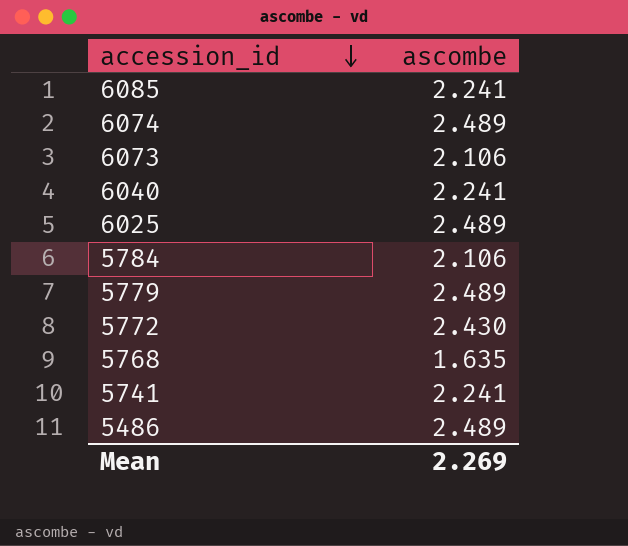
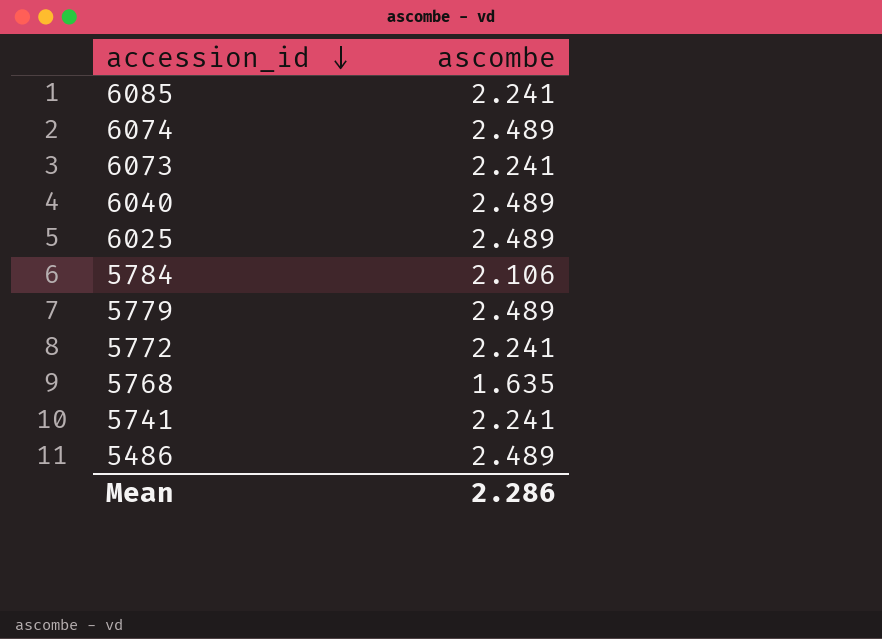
6073 | ascombe: 2.106 -> 2.241
6040 | ascombe: 2.241 -> 2.489
5772 | ascombe: 2.430 -> 2.241
Mean | ascombe: 2.269 -> 2.286

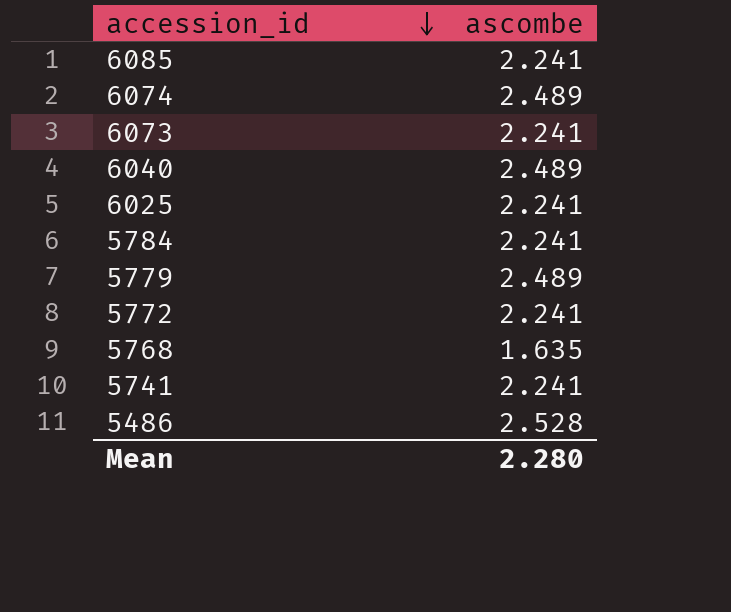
6025 | ascombe: 2.489 -> 2.241
5784 | ascombe: 2.106 -> 2.241
5486 | ascombe: 2.489 -> 2.528
Mean | ascombe: 2.286 -> 2.280

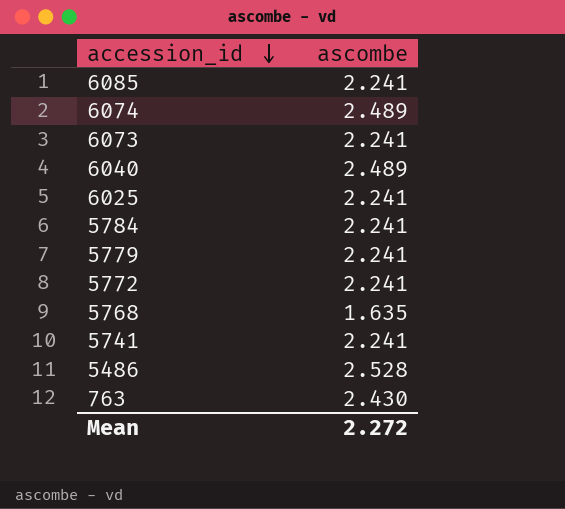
5779 | ascombe: 2.489 -> 2.241
row 763: none -> 2.430
Mean | ascombe: 2.280 -> 2.272

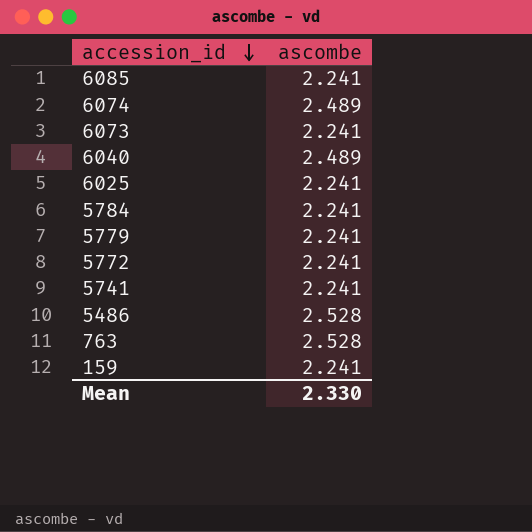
row 5768: 1.635 -> none
763 | ascombe: 2.430 -> 2.528
row 159: none -> 2.241
Mean | ascombe: 2.272 -> 2.330

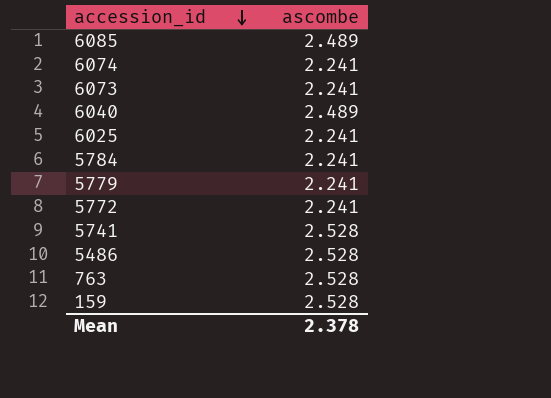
6085 | ascombe: 2.241 -> 2.489
6074 | ascombe: 2.489 -> 2.241
5741 | ascombe: 2.241 -> 2.528
159 | ascombe: 2.241 -> 2.528
Mean | ascombe: 2.330 -> 2.378

